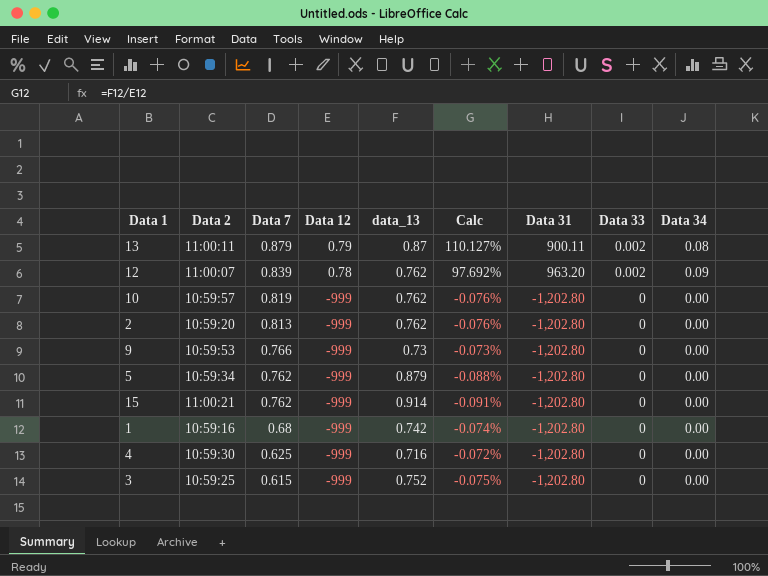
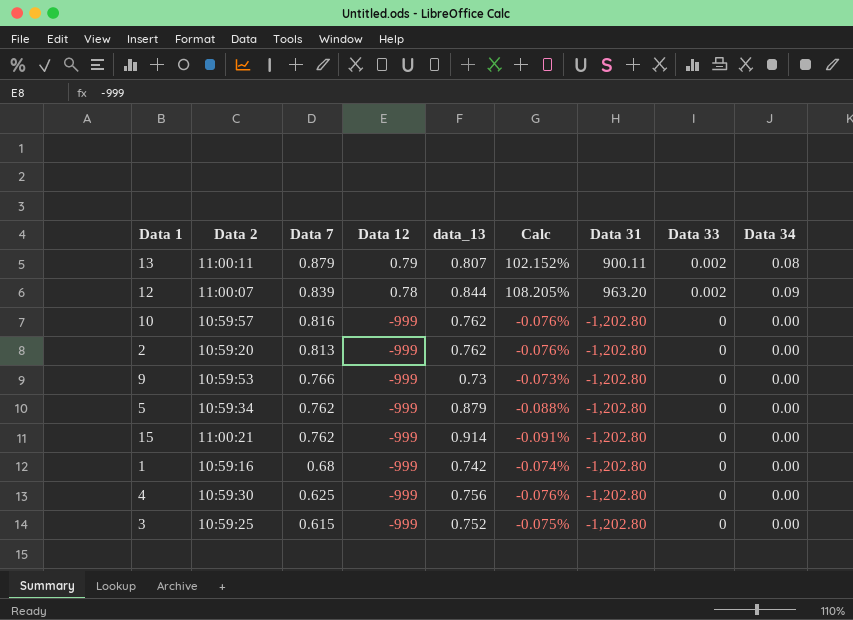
13 | data_13: 0.87 -> 0.807
13 | Calc: 110.127% -> 102.152%
12 | data_13: 0.762 -> 0.844
12 | Calc: 97.692% -> 108.205%
10 | Data 7: 0.819 -> 0.816
4 | data_13: 0.716 -> 0.756
4 | Calc: -0.072% -> -0.076%

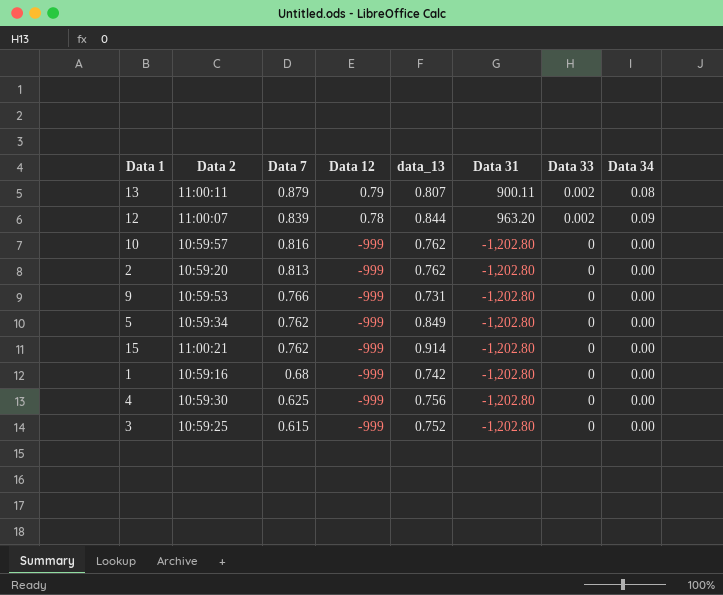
column Calc | formula: [data_13] / [Data 12] -> none
9 | data_13: 0.73 -> 0.731
5 | data_13: 0.879 -> 0.849

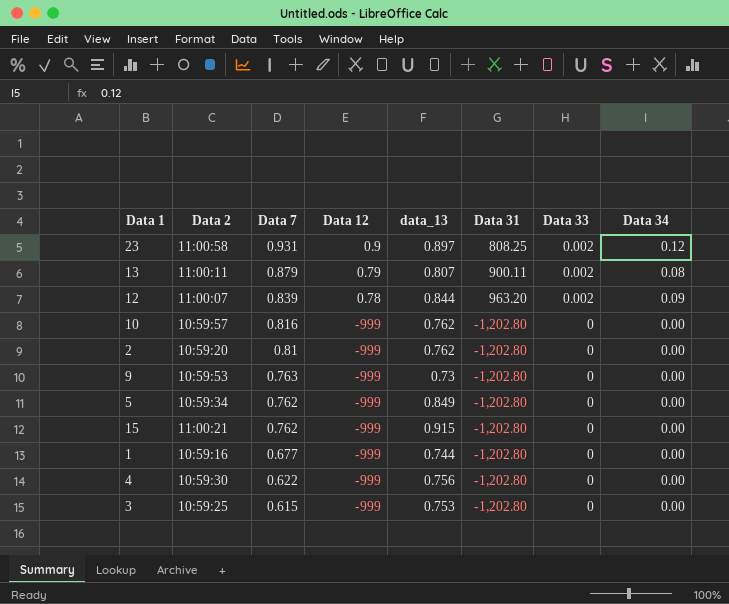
row 23: none -> 11:00:58 | 0.931 | 0.9 | 0.897 | 808.25 | 0.002 | 0.12
2 | Data 7: 0.813 -> 0.81
9 | Data 7: 0.766 -> 0.763
9 | data_13: 0.731 -> 0.73
15 | data_13: 0.914 -> 0.915
1 | Data 7: 0.68 -> 0.677
1 | data_13: 0.742 -> 0.744
4 | Data 7: 0.625 -> 0.622
3 | data_13: 0.752 -> 0.753

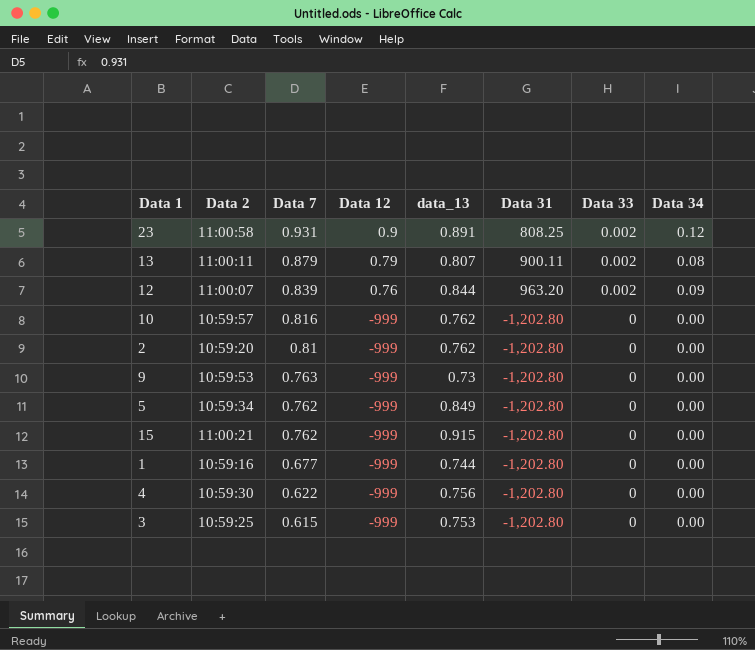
23 | data_13: 0.897 -> 0.891
12 | Data 12: 0.78 -> 0.76

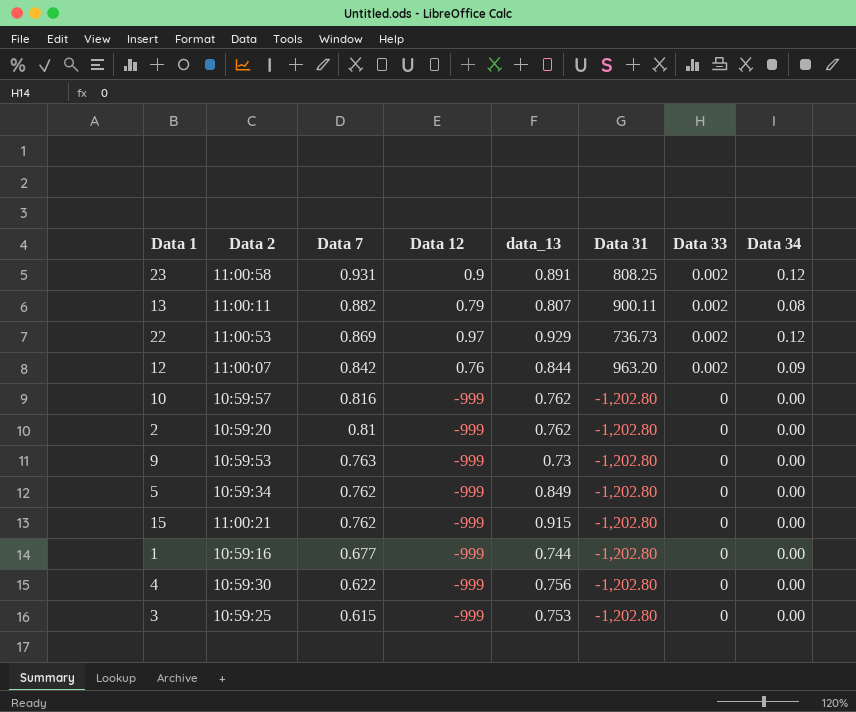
13 | Data 7: 0.879 -> 0.882
row 22: none -> 11:00:53 | 0.869 | 0.97 | 0.929 | 736.73 | 0.002 | 0.12
12 | Data 7: 0.839 -> 0.842

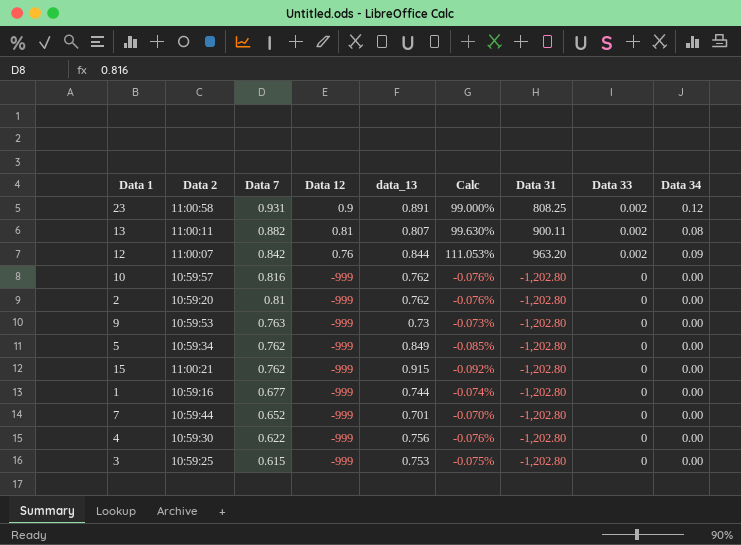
column Calc | formula: none -> [data_13] / [Data 12]
row 22: 11:00:53 | 0.869 | 0.97 | 0.929 | 736.73 | 0.002 | 0.12 -> none
13 | Data 12: 0.79 -> 0.81
row 7: none -> 10:59:44 | 0.652 | -999 | 0.701 | -0.070% | -1,202.80 | 0 | 0.00

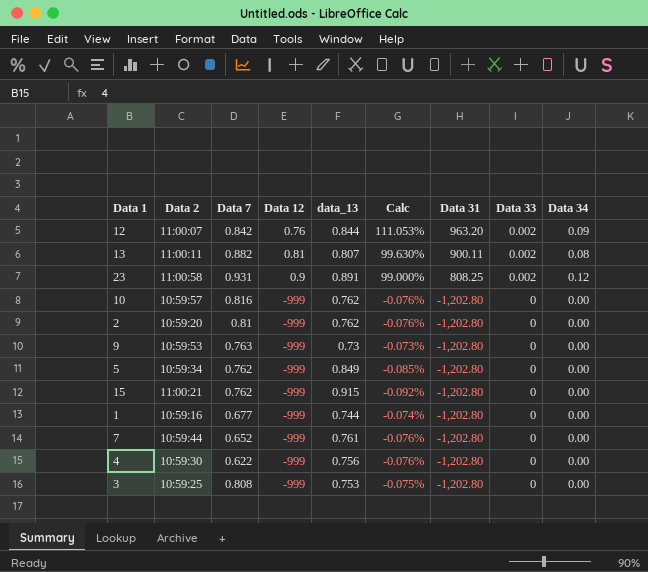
row order: Data 7 descending -> Data 31 descending
7 | data_13: 0.701 -> 0.761
7 | Calc: -0.070% -> -0.076%
3 | Data 7: 0.615 -> 0.808

